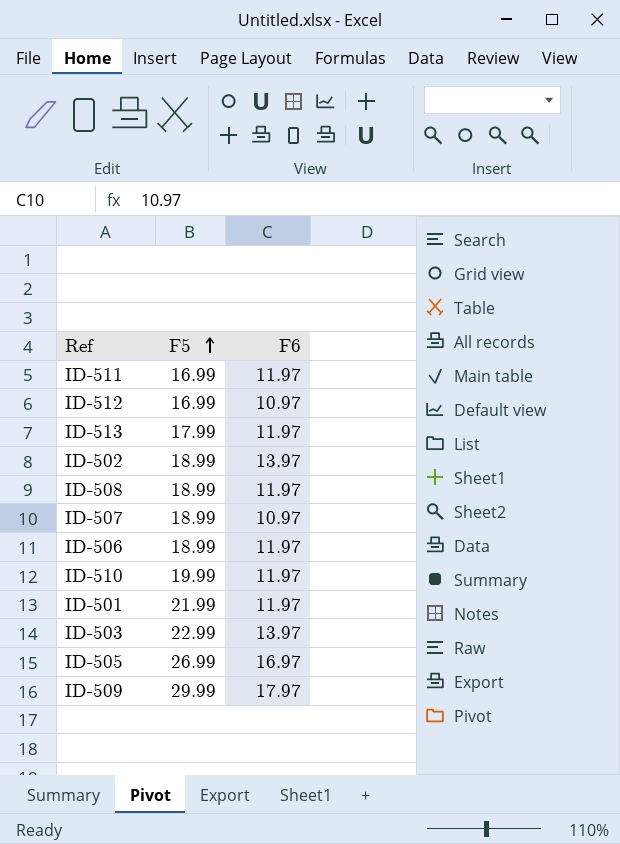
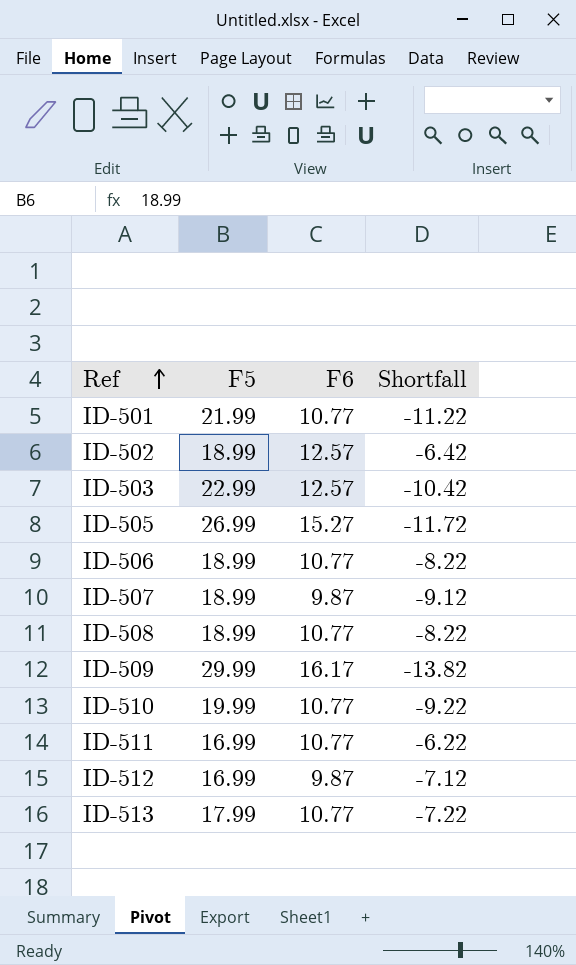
row order: F5 ascending -> Ref ascending
column Shortfall | formula: none -> [F6] - [F5]
ID-501 | F6: 11.97 -> 10.77
ID-502 | F6: 13.97 -> 12.57
ID-503 | F6: 13.97 -> 12.57
ID-505 | F6: 16.97 -> 15.27
ID-506 | F6: 11.97 -> 10.77
ID-507 | F6: 10.97 -> 9.87
ID-508 | F6: 11.97 -> 10.77
ID-509 | F6: 17.97 -> 16.17
ID-510 | F6: 11.97 -> 10.77
ID-511 | F6: 11.97 -> 10.77
ID-512 | F6: 10.97 -> 9.87
ID-513 | F6: 11.97 -> 10.77

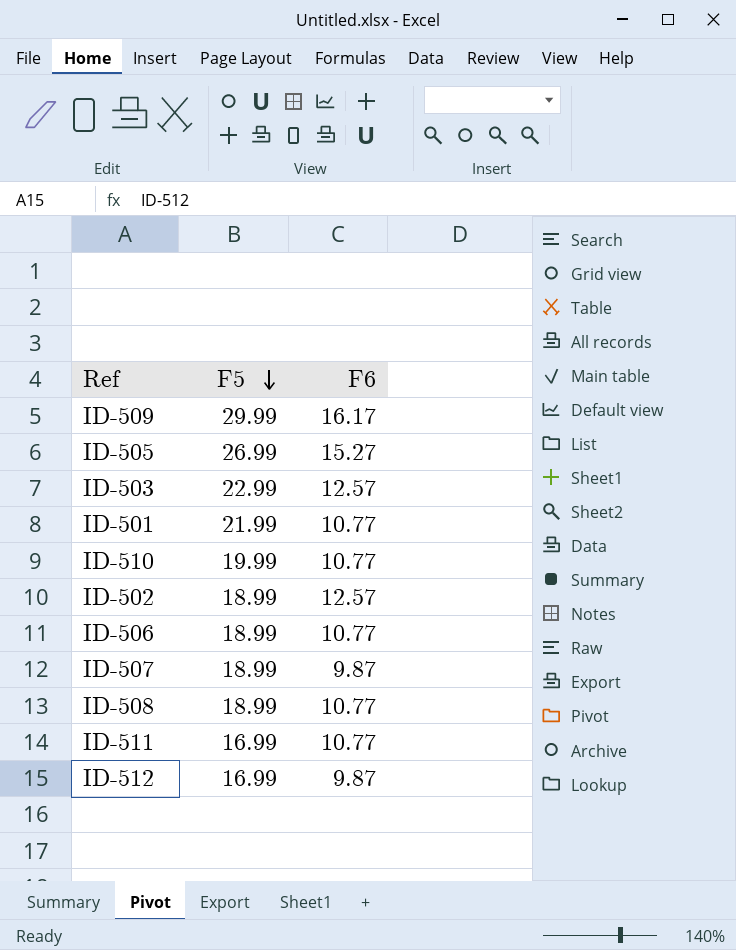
row order: Ref ascending -> F5 descending
column Shortfall | formula: [F6] - [F5] -> none
row ID-513: 17.99 | 10.77 | -7.22 -> none

